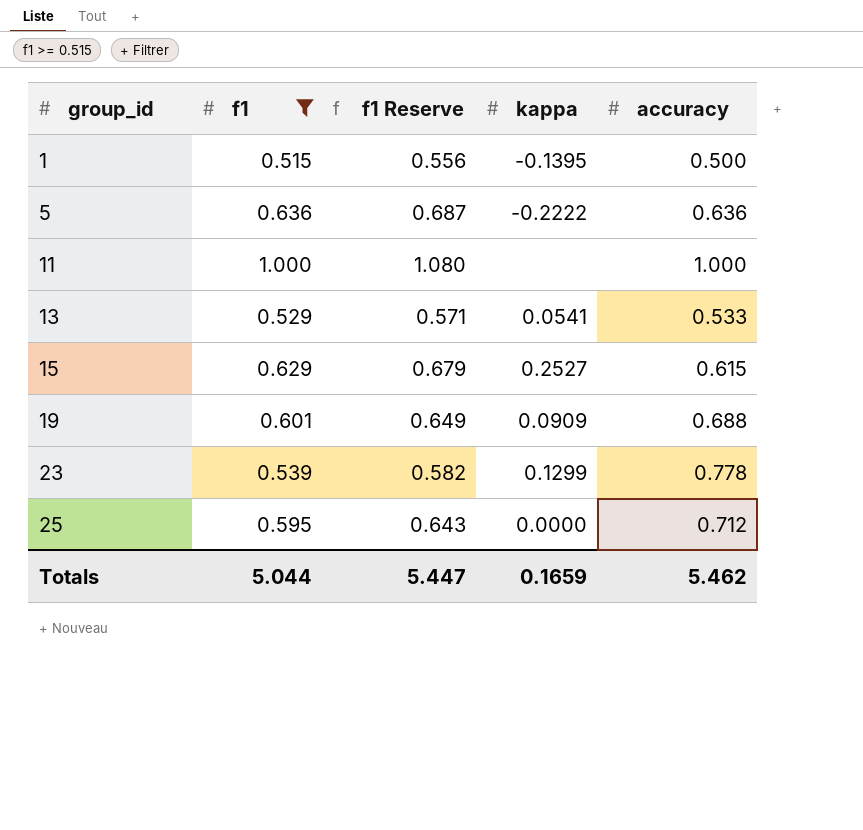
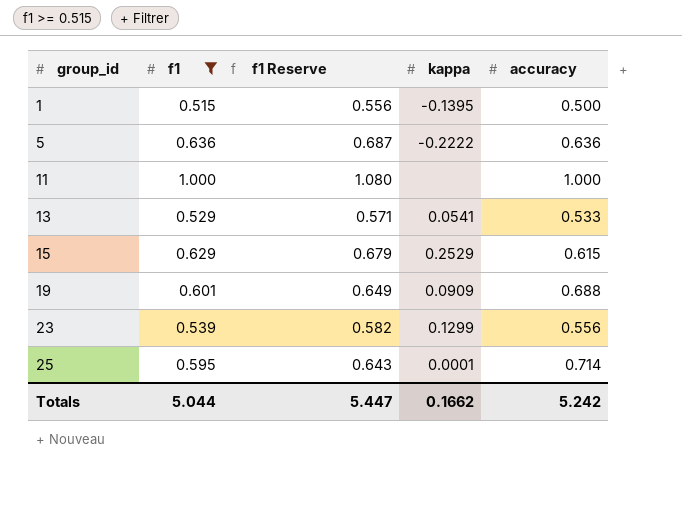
15 | kappa: 0.2527 -> 0.2529
23 | accuracy: 0.778 -> 0.556
25 | kappa: 0.0000 -> 0.0001
25 | accuracy: 0.712 -> 0.714
Totals | kappa: 0.1659 -> 0.1662
Totals | accuracy: 5.462 -> 5.242

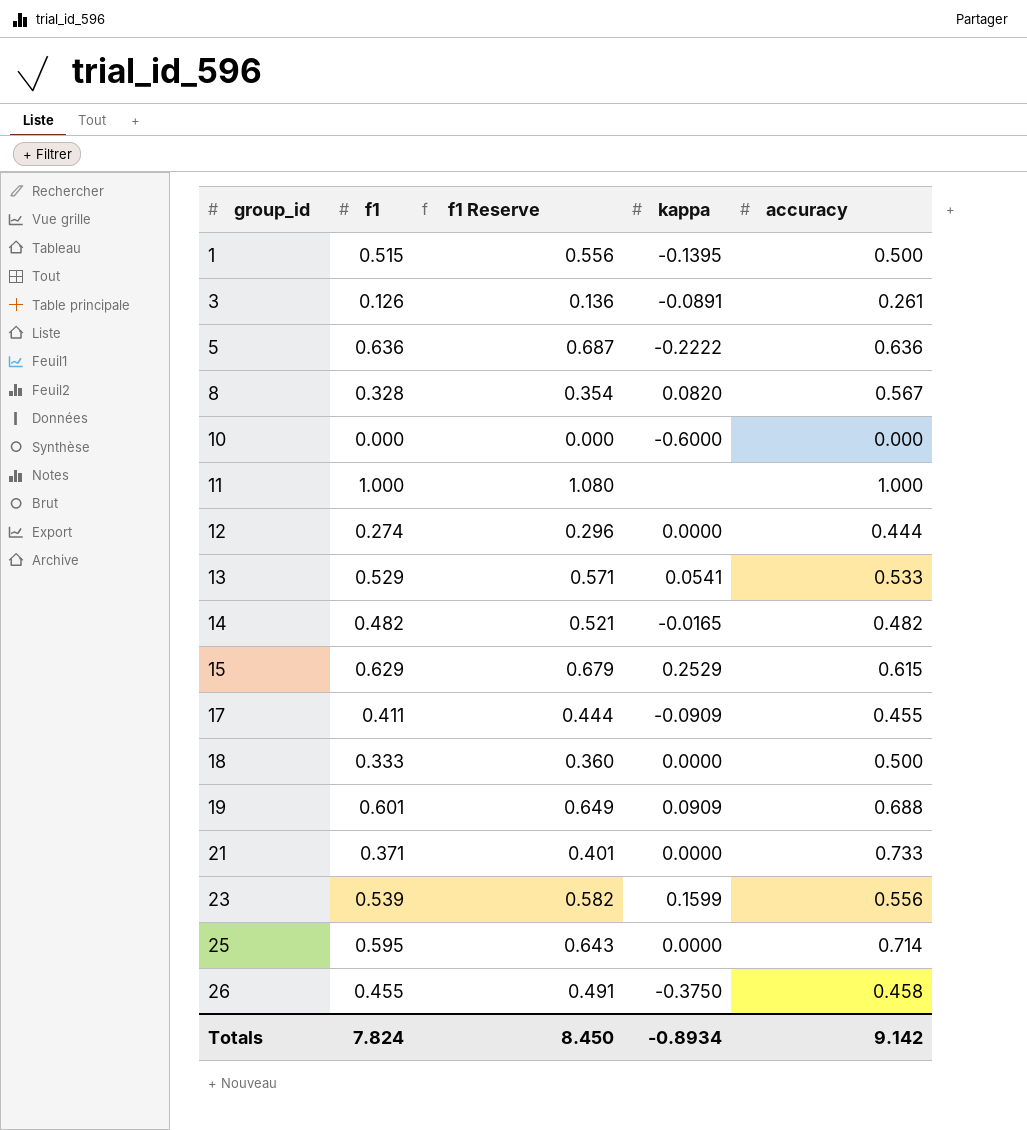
filter: f1 >= 0.515 -> none
23 | kappa: 0.1299 -> 0.1599
25 | kappa: 0.0001 -> 0.0000
Totals | f1: 5.044 -> 7.824
Totals | f1 Reserve: 5.447 -> 8.450
Totals | kappa: 0.1662 -> -0.8934
Totals | accuracy: 5.242 -> 9.142

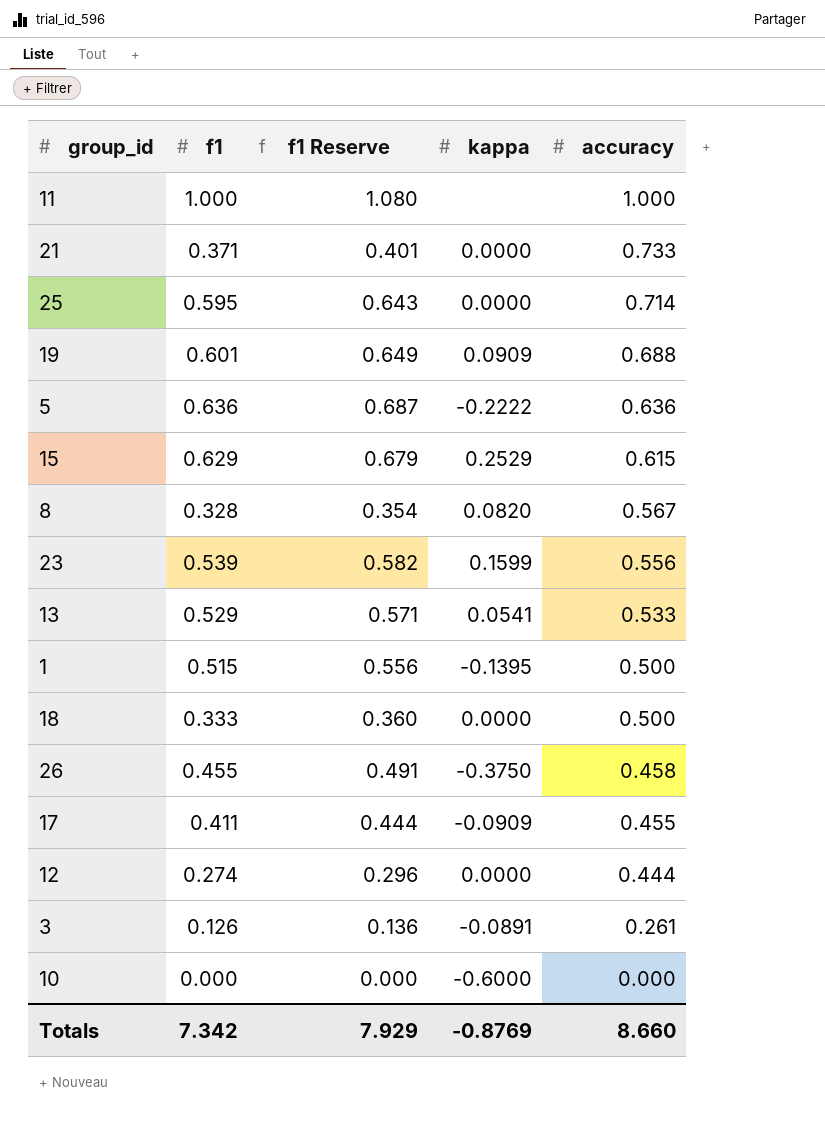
row order: group_id ascending -> accuracy descending
row 14: 0.482 | 0.521 | -0.0165 | 0.482 -> none
Totals | f1: 7.824 -> 7.342
Totals | f1 Reserve: 8.450 -> 7.929
Totals | kappa: -0.8934 -> -0.8769
Totals | accuracy: 9.142 -> 8.660

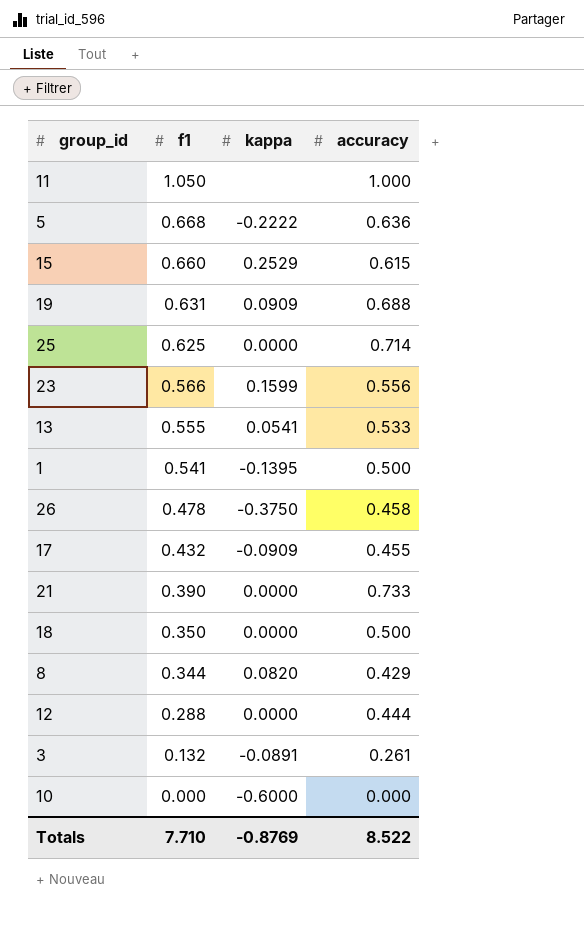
row order: accuracy descending -> f1 descending
column f1 Reserve | formula: [f1] * 1.08 -> none
11 | f1: 1.000 -> 1.050
5 | f1: 0.636 -> 0.668
15 | f1: 0.629 -> 0.660
19 | f1: 0.601 -> 0.631
25 | f1: 0.595 -> 0.625
23 | f1: 0.539 -> 0.566
13 | f1: 0.529 -> 0.555
1 | f1: 0.515 -> 0.541
26 | f1: 0.455 -> 0.478
17 | f1: 0.411 -> 0.432
21 | f1: 0.371 -> 0.390
18 | f1: 0.333 -> 0.350
8 | f1: 0.328 -> 0.344
8 | accuracy: 0.567 -> 0.429
12 | f1: 0.274 -> 0.288
3 | f1: 0.126 -> 0.132
Totals | f1: 7.342 -> 7.710
Totals | accuracy: 8.660 -> 8.522

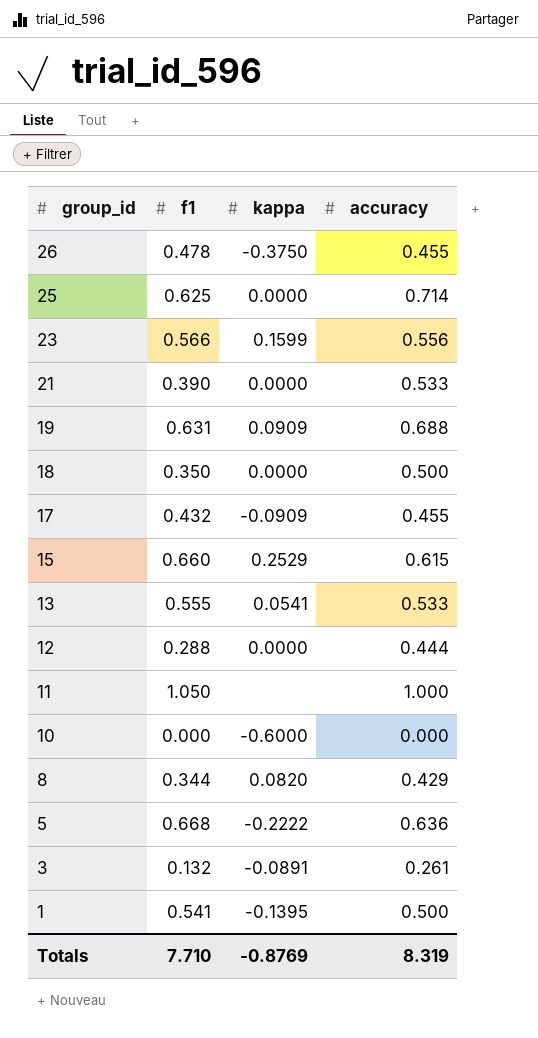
row order: f1 descending -> group_id descending
26 | accuracy: 0.458 -> 0.455
21 | accuracy: 0.733 -> 0.533
Totals | accuracy: 8.522 -> 8.319

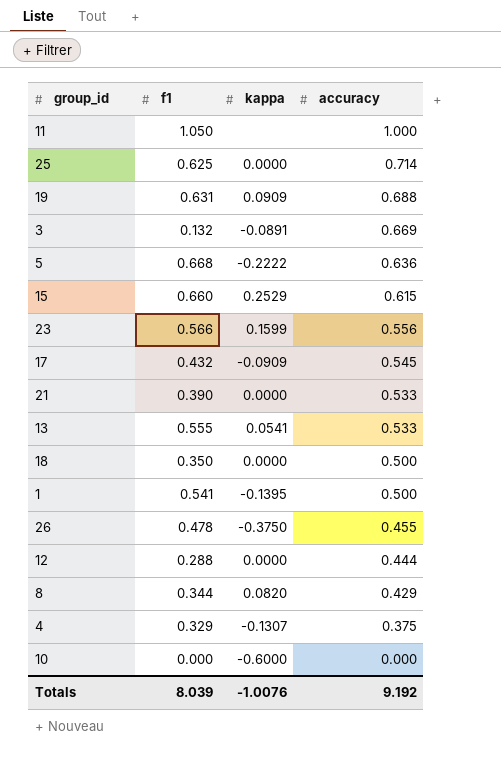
row order: group_id descending -> accuracy descending
3 | accuracy: 0.261 -> 0.669
17 | accuracy: 0.455 -> 0.545
row 4: none -> 0.329 | -0.1307 | 0.375
Totals | f1: 7.710 -> 8.039
Totals | kappa: -0.8769 -> -1.0076
Totals | accuracy: 8.319 -> 9.192

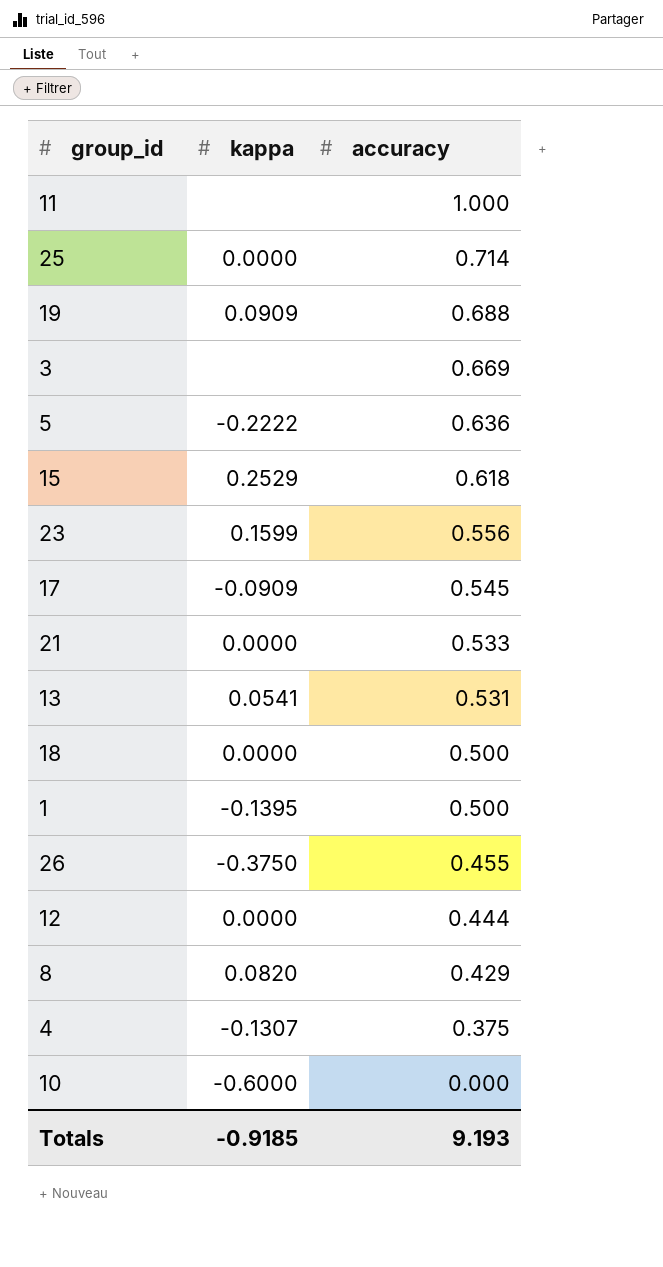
column f1 | position: 2 -> none
3 | kappa: -0.0891 -> none
15 | accuracy: 0.615 -> 0.618
13 | accuracy: 0.533 -> 0.531
Totals | kappa: -1.0076 -> -0.9185
Totals | accuracy: 9.192 -> 9.193

